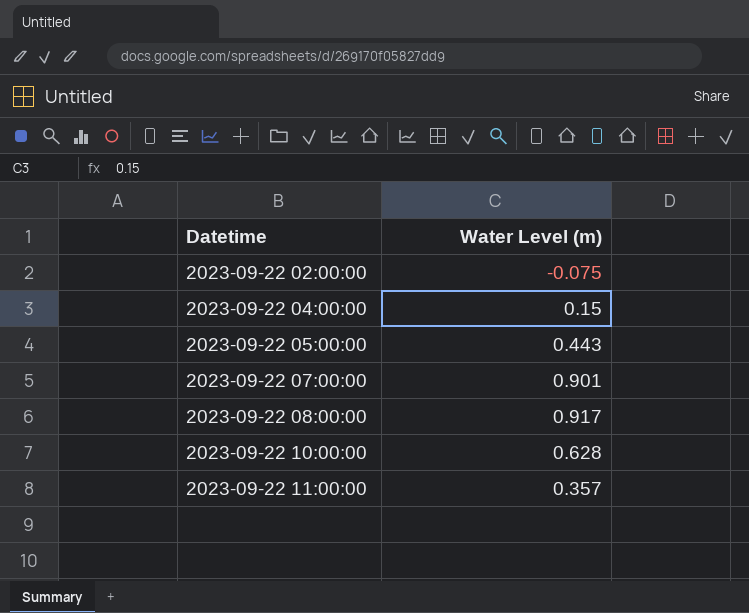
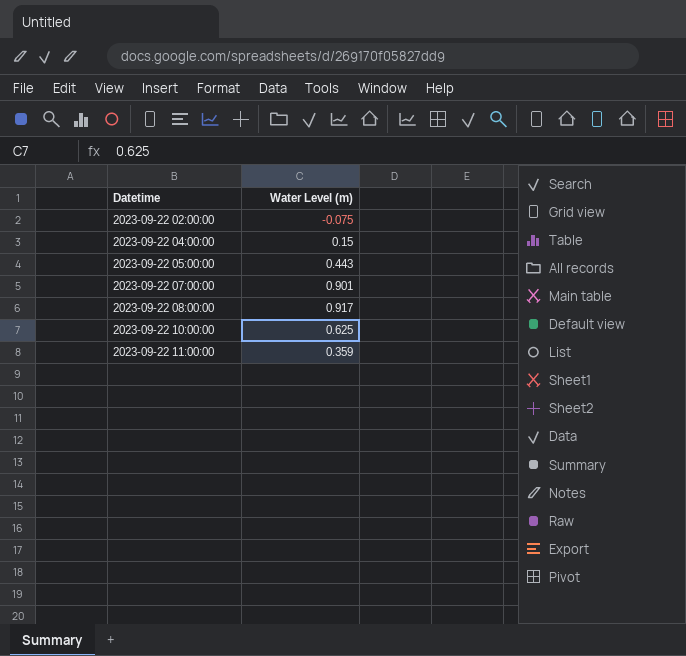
2023-09-22 10:00:00 | Water Level (m): 0.628 -> 0.625
2023-09-22 11:00:00 | Water Level (m): 0.357 -> 0.359

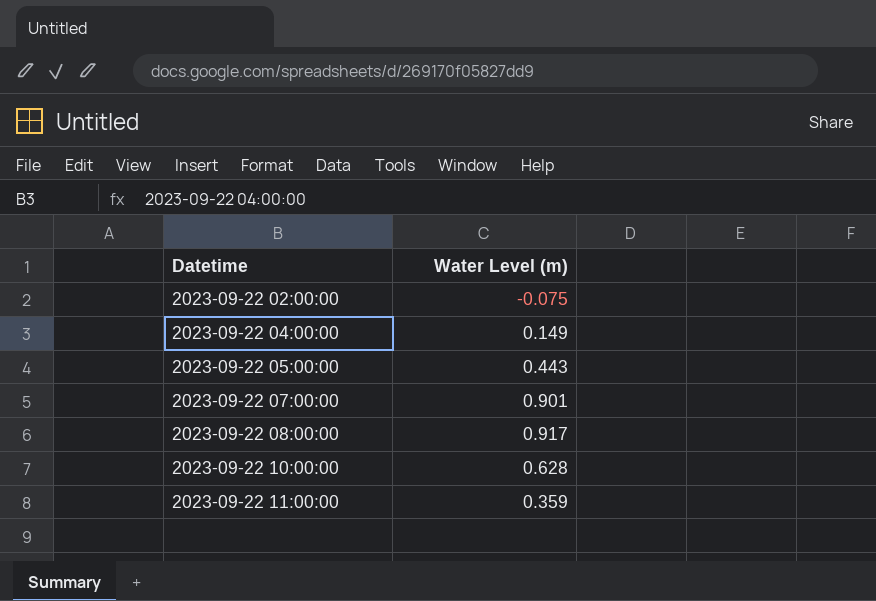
2023-09-22 04:00:00 | Water Level (m): 0.15 -> 0.149
2023-09-22 10:00:00 | Water Level (m): 0.625 -> 0.628

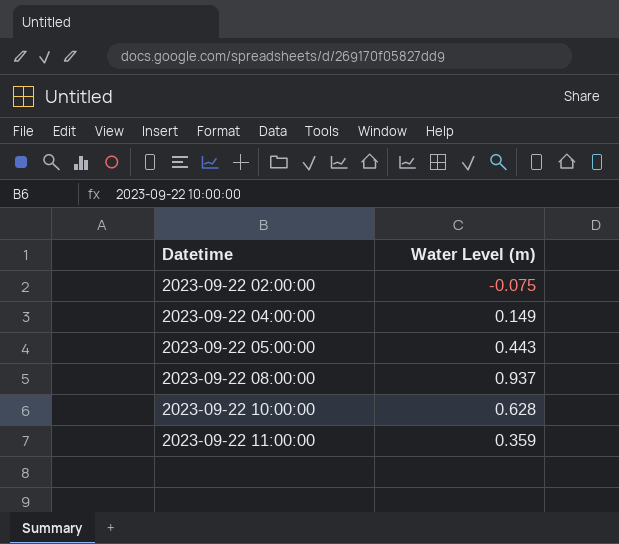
row 2023-09-22 07:00:00: 0.901 -> none
2023-09-22 08:00:00 | Water Level (m): 0.917 -> 0.937

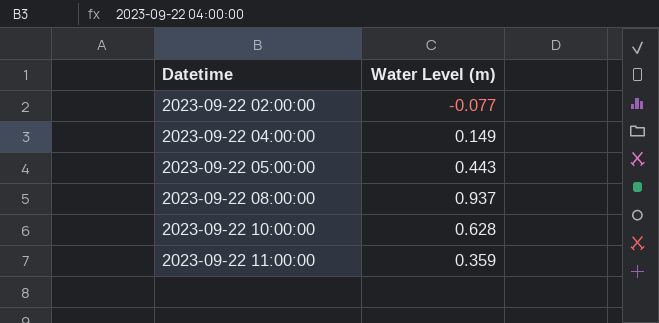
2023-09-22 02:00:00 | Water Level (m): -0.075 -> -0.077

